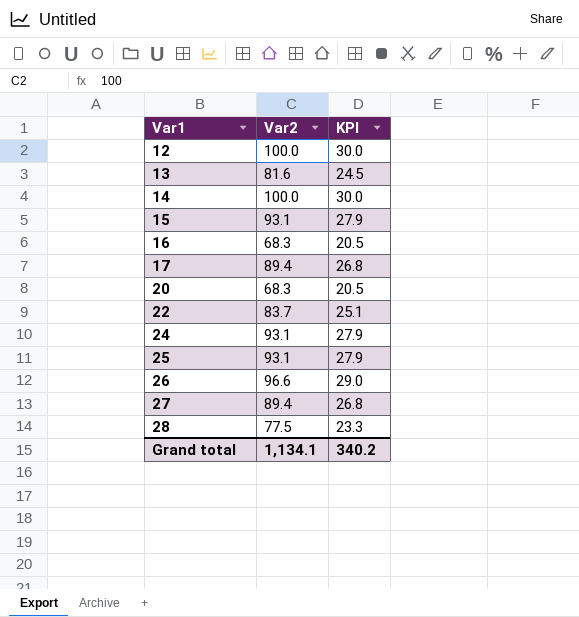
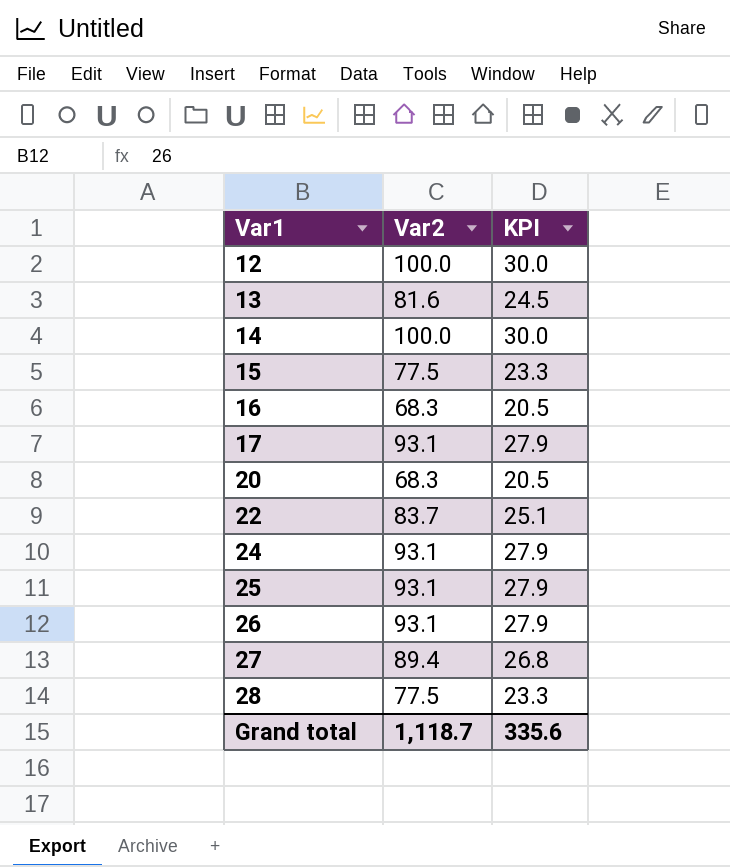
15 | Var2: 93.1 -> 77.5
15 | KPI: 27.9 -> 23.3
17 | Var2: 89.4 -> 93.1
17 | KPI: 26.8 -> 27.9
26 | Var2: 96.6 -> 93.1
26 | KPI: 29.0 -> 27.9
Grand total | Var2: 1,134.1 -> 1,118.7
Grand total | KPI: 340.2 -> 335.6

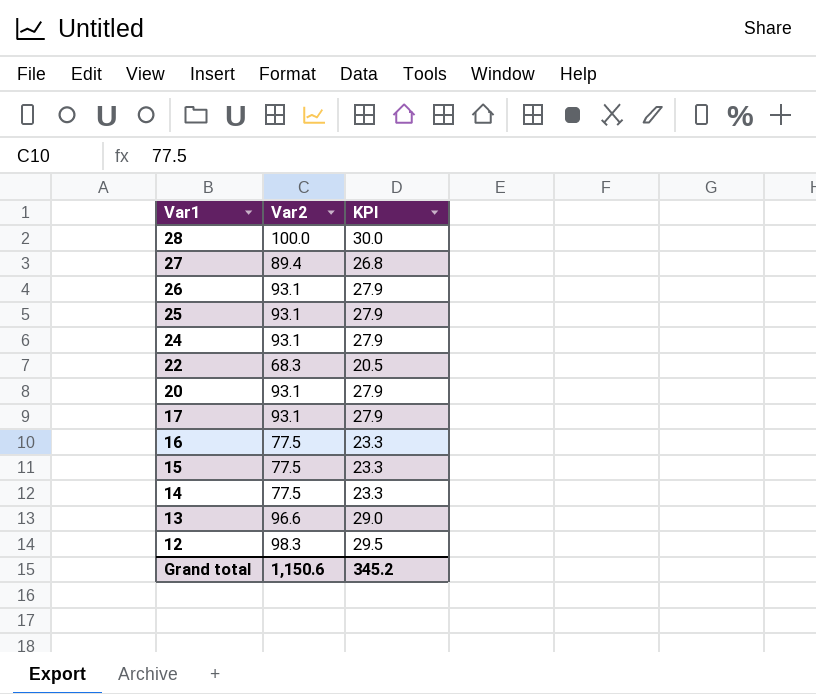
row order: Var1 ascending -> Var1 descending
28 | Var2: 77.5 -> 100.0
28 | KPI: 23.3 -> 30.0
22 | Var2: 83.7 -> 68.3
22 | KPI: 25.1 -> 20.5
20 | Var2: 68.3 -> 93.1
20 | KPI: 20.5 -> 27.9
16 | Var2: 68.3 -> 77.5
16 | KPI: 20.5 -> 23.3
14 | Var2: 100.0 -> 77.5
14 | KPI: 30.0 -> 23.3
13 | Var2: 81.6 -> 96.6
13 | KPI: 24.5 -> 29.0
12 | Var2: 100.0 -> 98.3
12 | KPI: 30.0 -> 29.5
Grand total | Var2: 1,118.7 -> 1,150.6
Grand total | KPI: 335.6 -> 345.2

